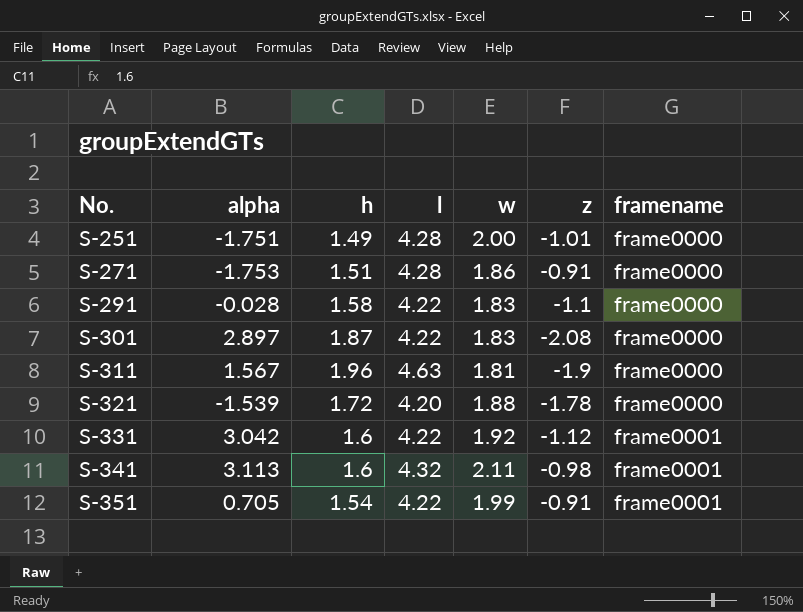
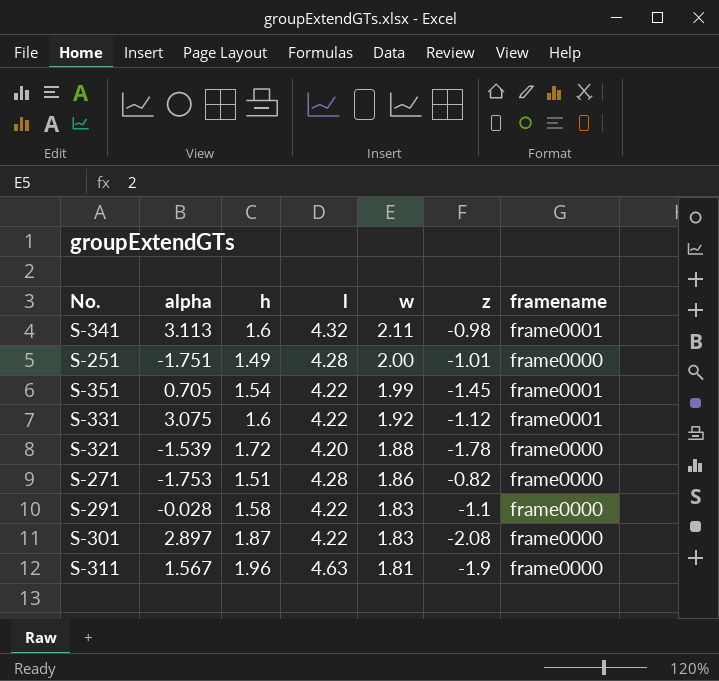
row order: No. ascending -> w descending
S-351 | z: -0.91 -> -1.45
S-331 | alpha: 3.042 -> 3.075
S-271 | z: -0.91 -> -0.82

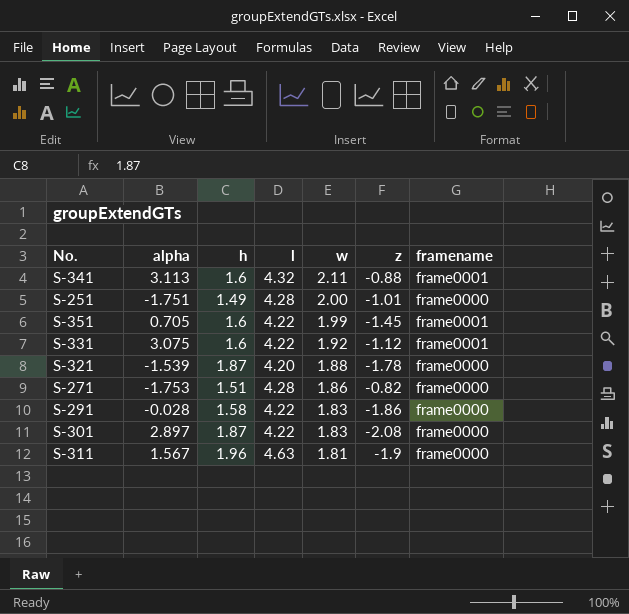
S-341 | z: -0.98 -> -0.88
S-351 | h: 1.54 -> 1.6
S-321 | h: 1.72 -> 1.87
S-291 | z: -1.1 -> -1.86

